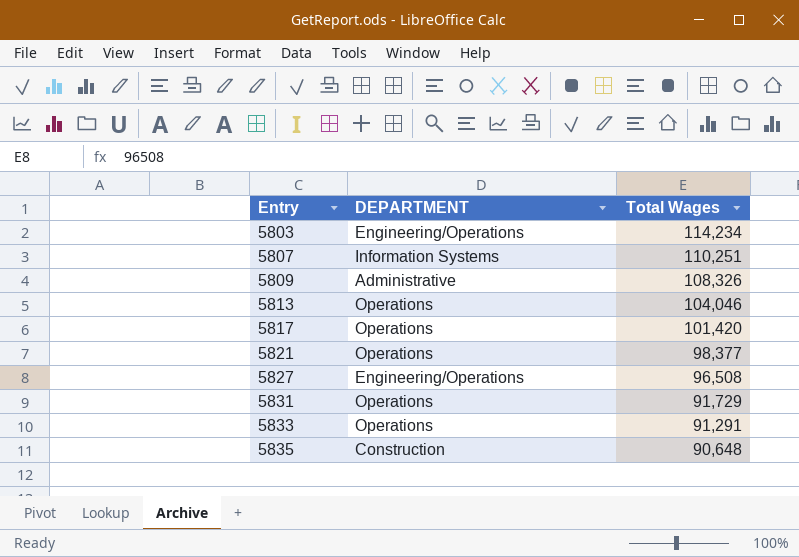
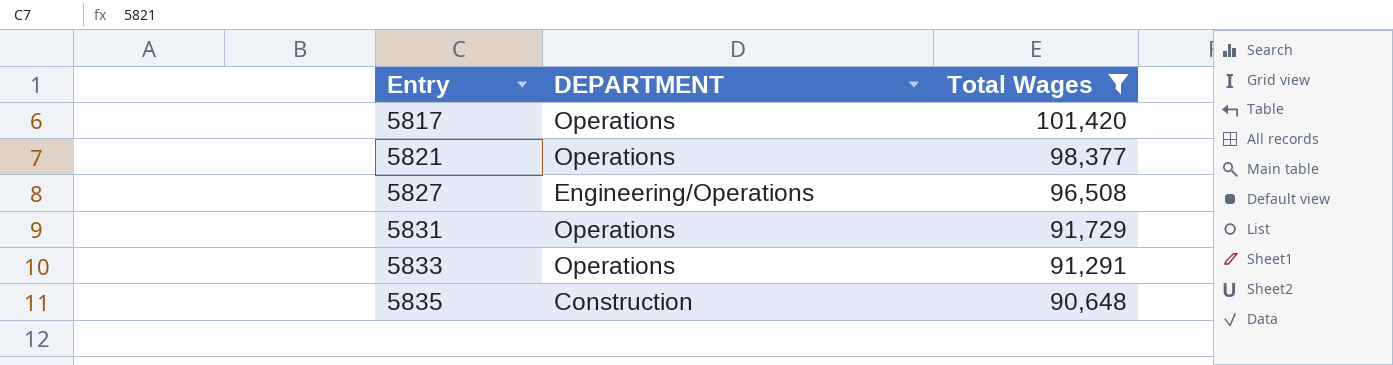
filter: none -> Total Wages <= 101,420

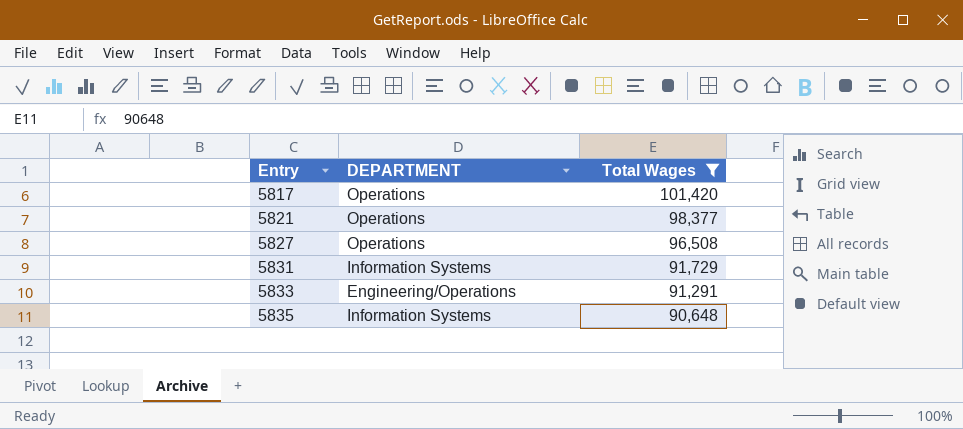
5827 | DEPARTMENT: Engineering/Operations -> Operations
5831 | DEPARTMENT: Operations -> Information Systems
5833 | DEPARTMENT: Operations -> Engineering/Operations
5835 | DEPARTMENT: Construction -> Information Systems

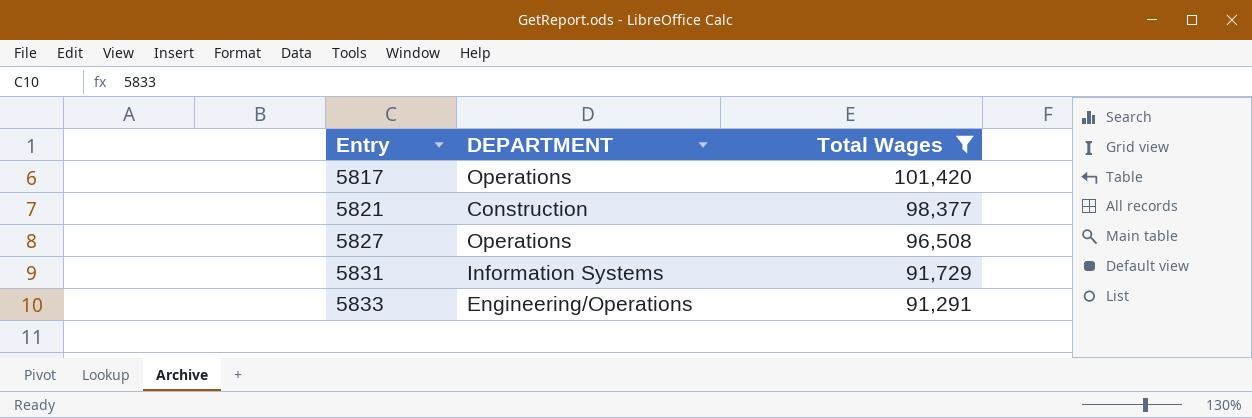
row 5835: Information Systems | 90,648 -> none
5821 | DEPARTMENT: Operations -> Construction

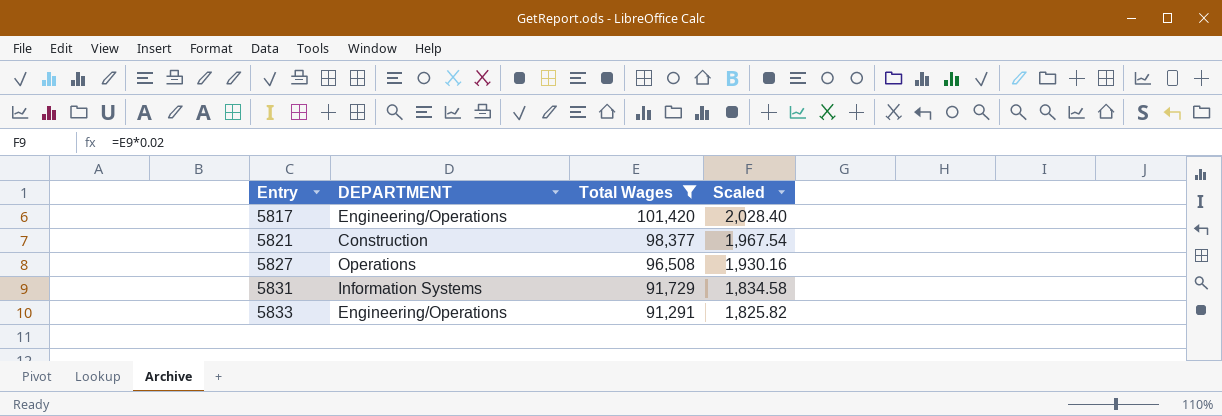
column Scaled | formula: none -> [Total Wages] * 0.02
5817 | DEPARTMENT: Operations -> Engineering/Operations

